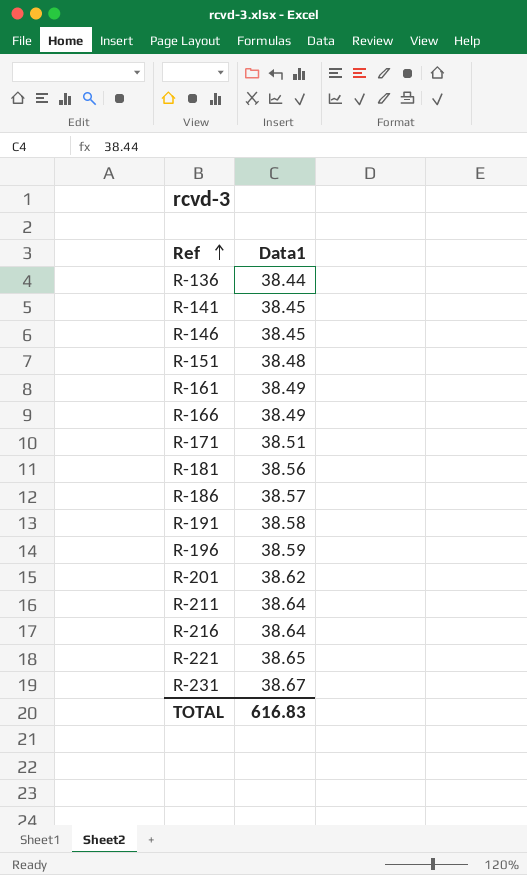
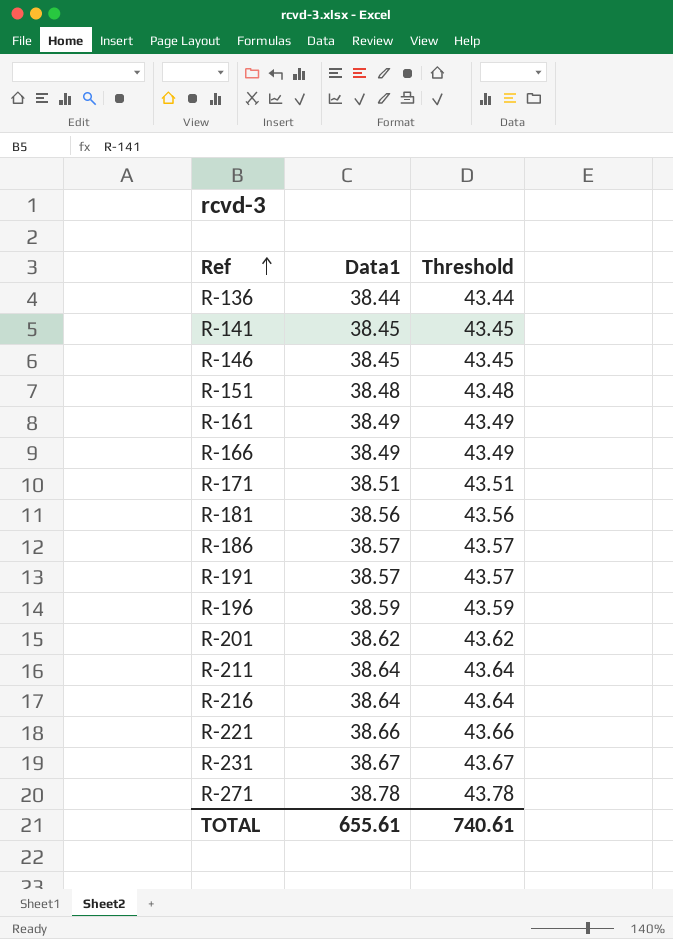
column Threshold | formula: none -> [Data1] + 5
R-191 | Data1: 38.58 -> 38.57
R-221 | Data1: 38.65 -> 38.66
row R-271: none -> 38.78 | 43.78
TOTAL | Data1: 616.83 -> 655.61

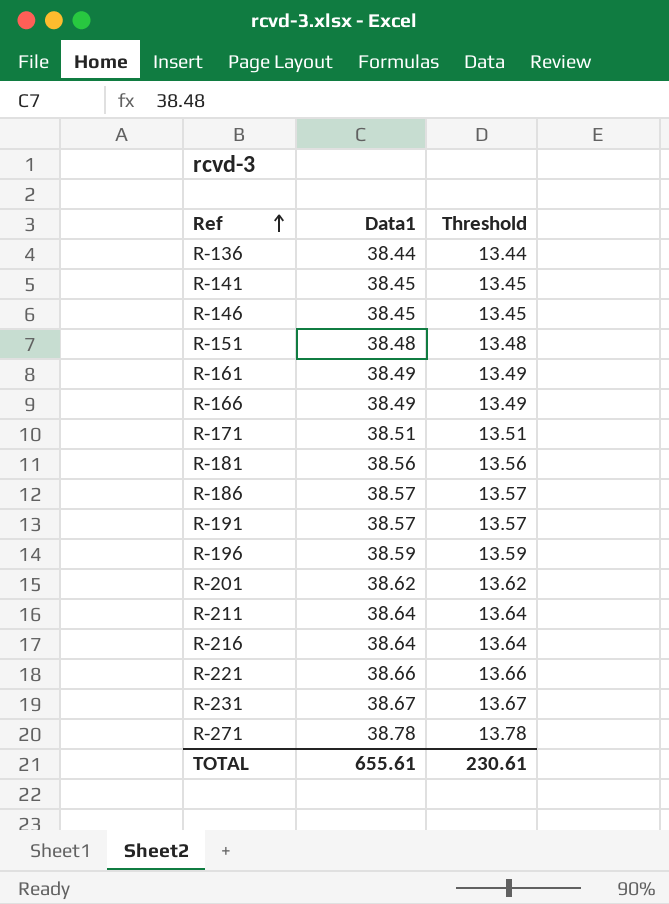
column Threshold | formula: [Data1] + 5 -> [Data1] - 25
TOTAL | Threshold: 740.61 -> 230.61

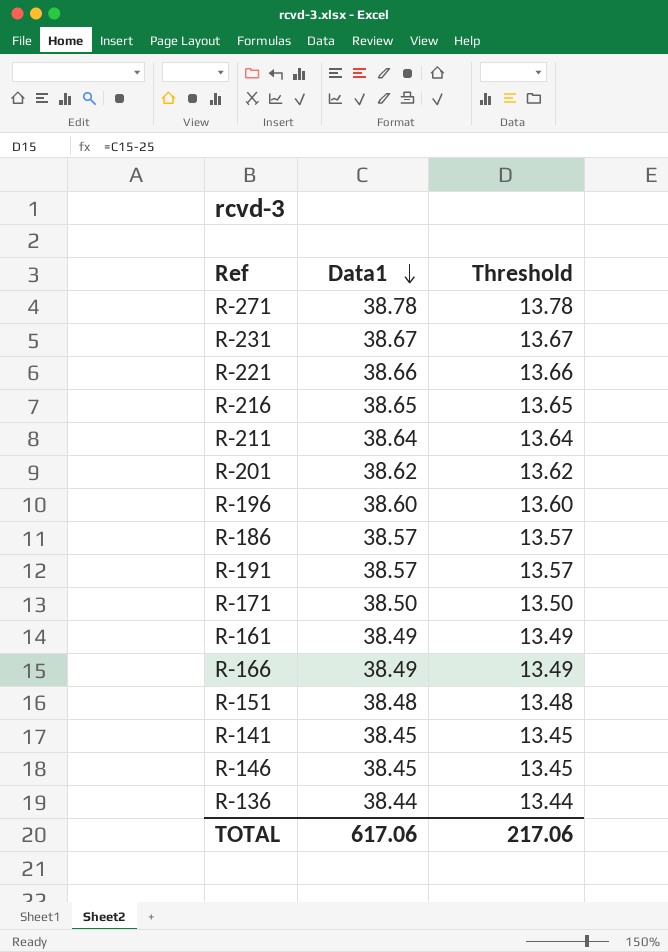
row order: Ref ascending -> Data1 descending
row R-181: 38.56 | 13.56 -> none
R-216 | Data1: 38.64 -> 38.65
R-216 | Threshold: 13.64 -> 13.65
R-196 | Data1: 38.59 -> 38.60
R-196 | Threshold: 13.59 -> 13.60
R-171 | Data1: 38.51 -> 38.50
R-171 | Threshold: 13.51 -> 13.50
TOTAL | Data1: 655.61 -> 617.06
TOTAL | Threshold: 230.61 -> 217.06

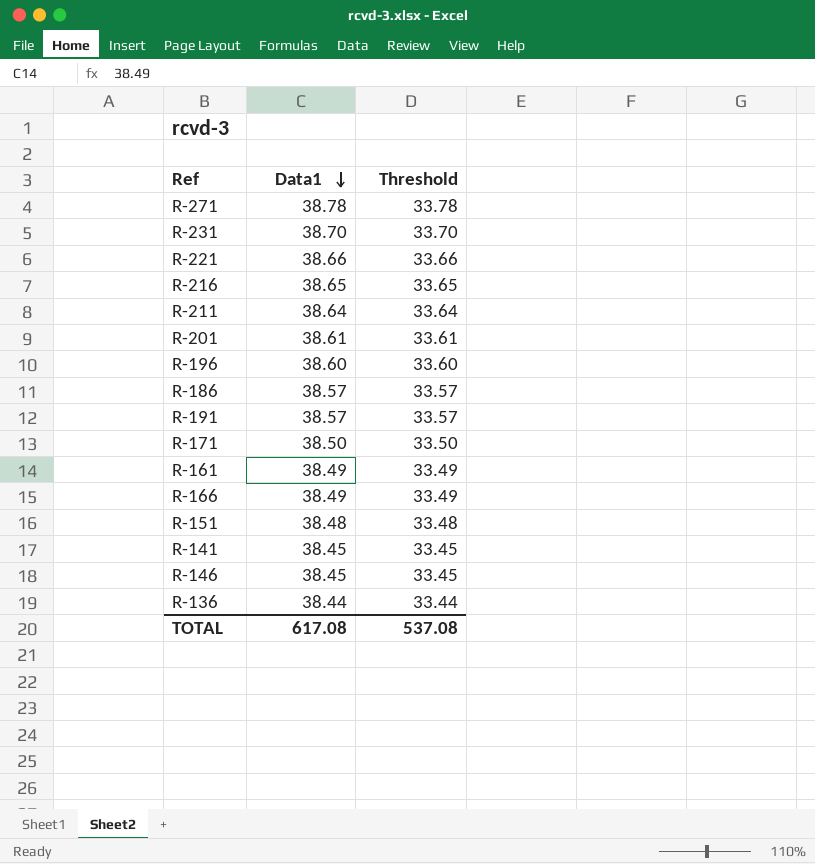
column Threshold | formula: [Data1] - 25 -> [Data1] - 5
R-231 | Data1: 38.67 -> 38.70
R-201 | Data1: 38.62 -> 38.61
TOTAL | Data1: 617.06 -> 617.08
TOTAL | Threshold: 217.06 -> 537.08

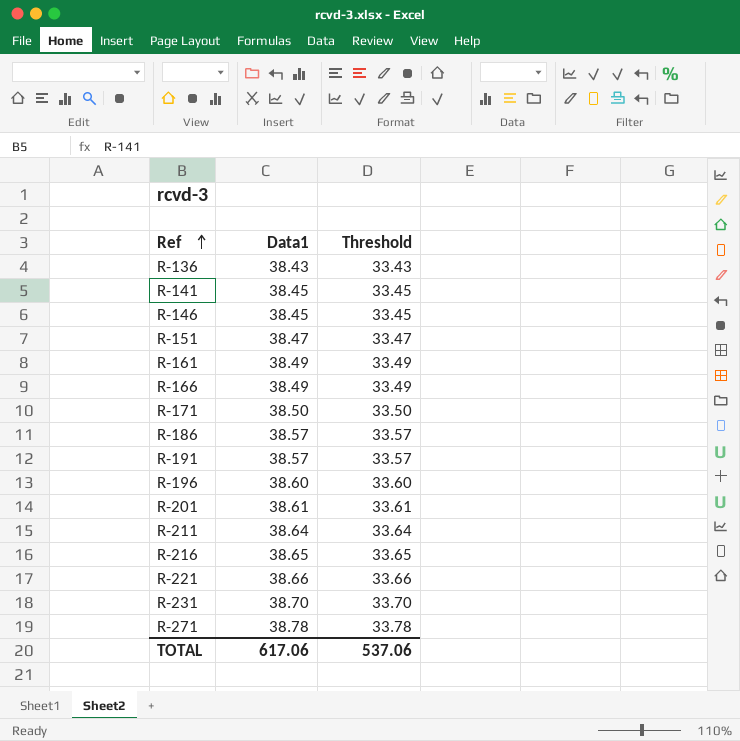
row order: Data1 descending -> Ref ascending
R-136 | Data1: 38.44 -> 38.43
R-136 | Threshold: 33.44 -> 33.43
R-151 | Data1: 38.48 -> 38.47
R-151 | Threshold: 33.48 -> 33.47
TOTAL | Data1: 617.08 -> 617.06
TOTAL | Threshold: 537.08 -> 537.06

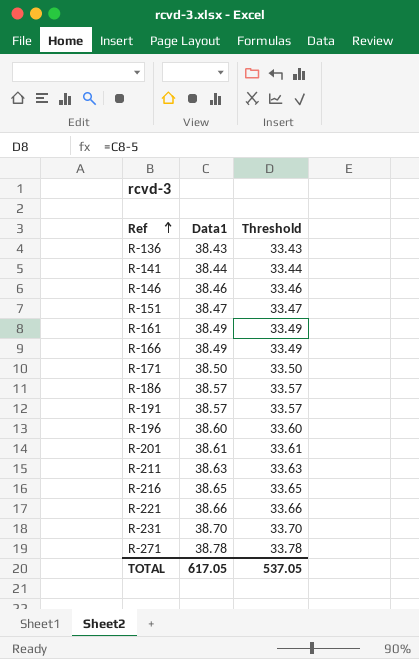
R-141 | Data1: 38.45 -> 38.44
R-141 | Threshold: 33.45 -> 33.44
R-146 | Data1: 38.45 -> 38.46
R-146 | Threshold: 33.45 -> 33.46
R-211 | Data1: 38.64 -> 38.63
R-211 | Threshold: 33.64 -> 33.63
TOTAL | Data1: 617.06 -> 617.05
TOTAL | Threshold: 537.06 -> 537.05

